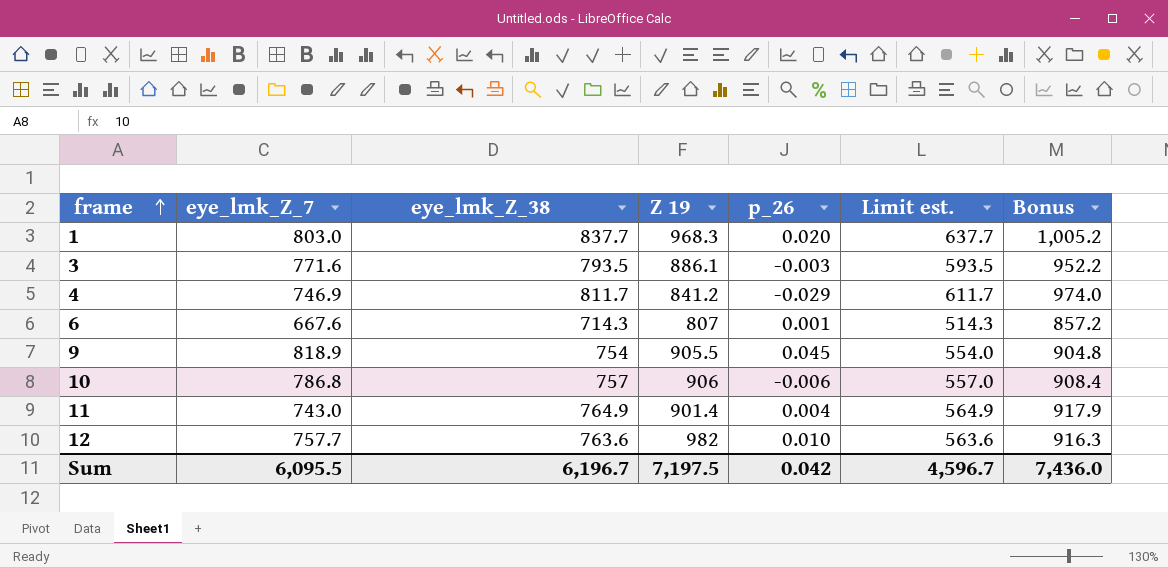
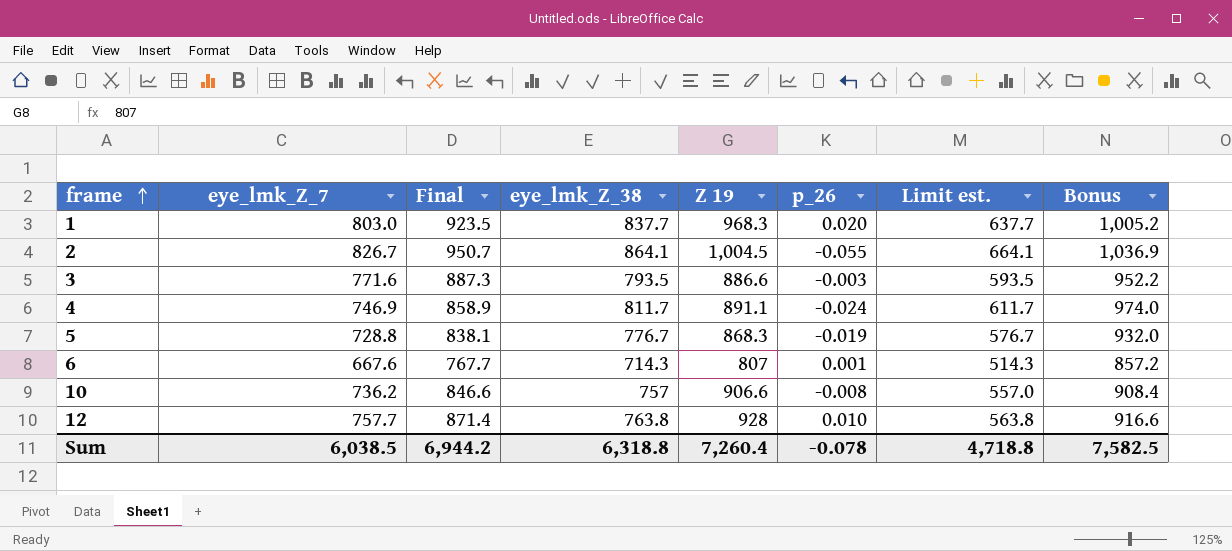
column Final | formula: none -> [eye_lmk_Z_7] * 1.15
row 9: 818.9 | 754 | 905.5 | 0.045 | 554.0 | 904.8 -> none
row 11: 743.0 | 764.9 | 901.4 | 0.004 | 564.9 | 917.9 -> none
row 2: none -> 826.7 | 950.7 | 864.1 | 1,004.5 | -0.055 | 664.1 | 1,036.9
3 | Z 19: 886.1 -> 886.6
4 | Z 19: 841.2 -> 891.1
4 | p_26: -0.029 -> -0.024
row 5: none -> 728.8 | 838.1 | 776.7 | 868.3 | -0.019 | 576.7 | 932.0
10 | eye_lmk_Z_7: 786.8 -> 736.2
10 | Z 19: 906 -> 906.6
10 | p_26: -0.006 -> -0.008
12 | eye_lmk_Z_38: 763.6 -> 763.8
12 | Z 19: 982 -> 928
12 | Limit est.: 563.6 -> 563.8
12 | Bonus: 916.3 -> 916.6
Sum | eye_lmk_Z_7: 6,095.5 -> 6,038.5
Sum | eye_lmk_Z_38: 6,196.7 -> 6,318.8
Sum | Z 19: 7,197.5 -> 7,260.4
Sum | p_26: 0.042 -> -0.078
Sum | Limit est.: 4,596.7 -> 4,718.8
Sum | Bonus: 7,436.0 -> 7,582.5

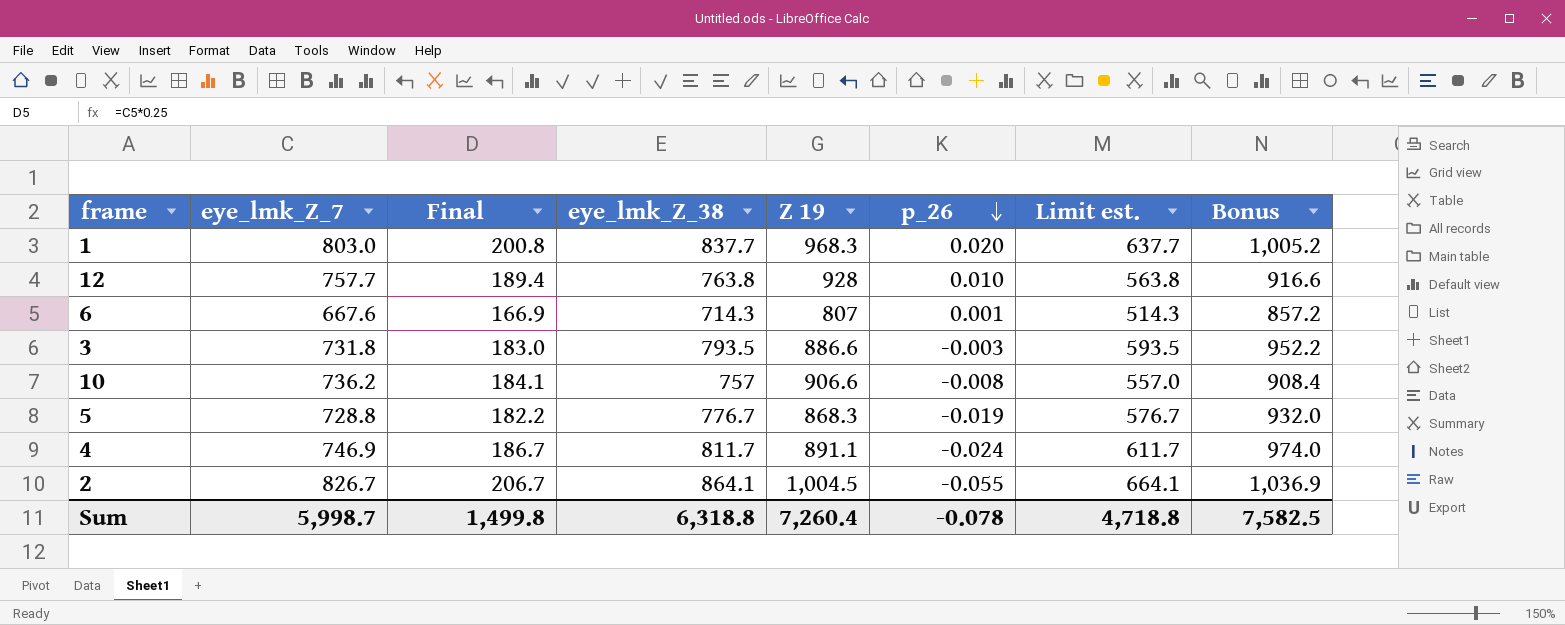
row order: frame ascending -> p_26 descending
column Final | formula: [eye_lmk_Z_7] * 1.15 -> [eye_lmk_Z_7] * 0.25
3 | eye_lmk_Z_7: 771.6 -> 731.8
Sum | eye_lmk_Z_7: 6,038.5 -> 5,998.7
Sum | Final: 6,944.2 -> 1,499.8

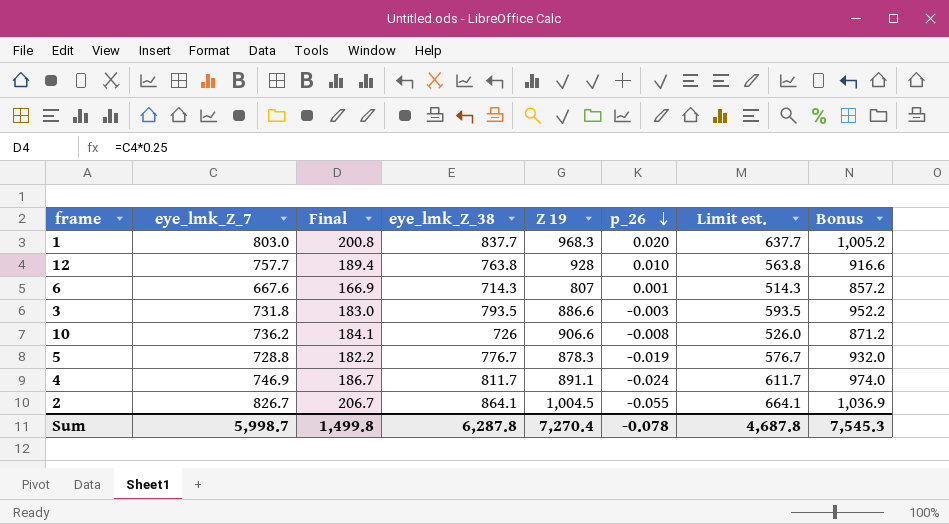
10 | eye_lmk_Z_38: 757 -> 726
10 | Limit est.: 557.0 -> 526.0
10 | Bonus: 908.4 -> 871.2
5 | Z 19: 868.3 -> 878.3
Sum | eye_lmk_Z_38: 6,318.8 -> 6,287.8
Sum | Z 19: 7,260.4 -> 7,270.4
Sum | Limit est.: 4,718.8 -> 4,687.8
Sum | Bonus: 7,582.5 -> 7,545.3

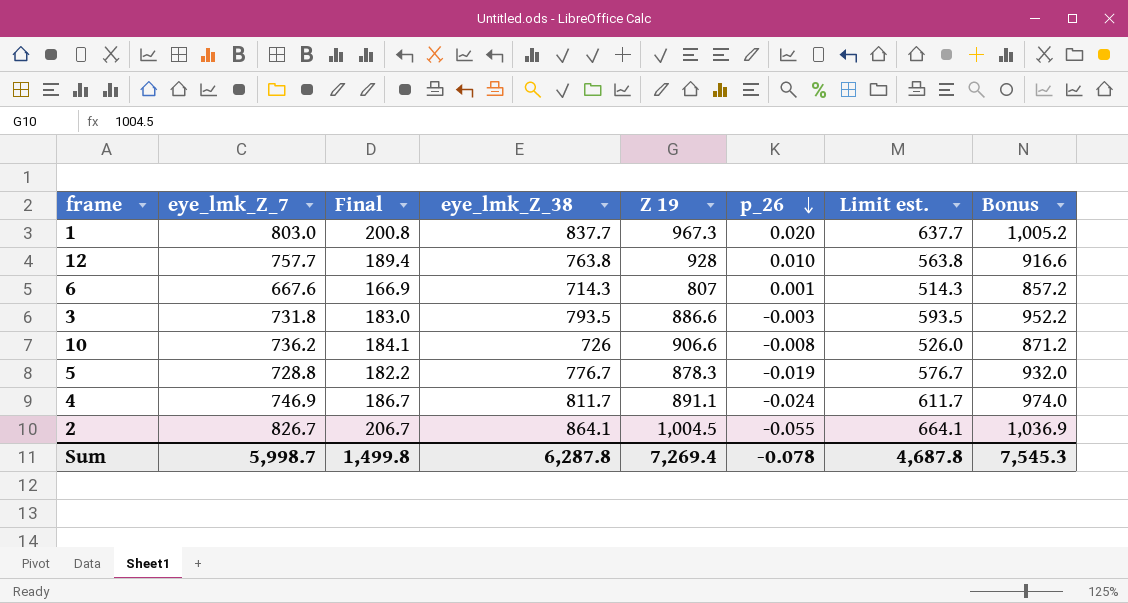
1 | Z 19: 968.3 -> 967.3
Sum | Z 19: 7,270.4 -> 7,269.4

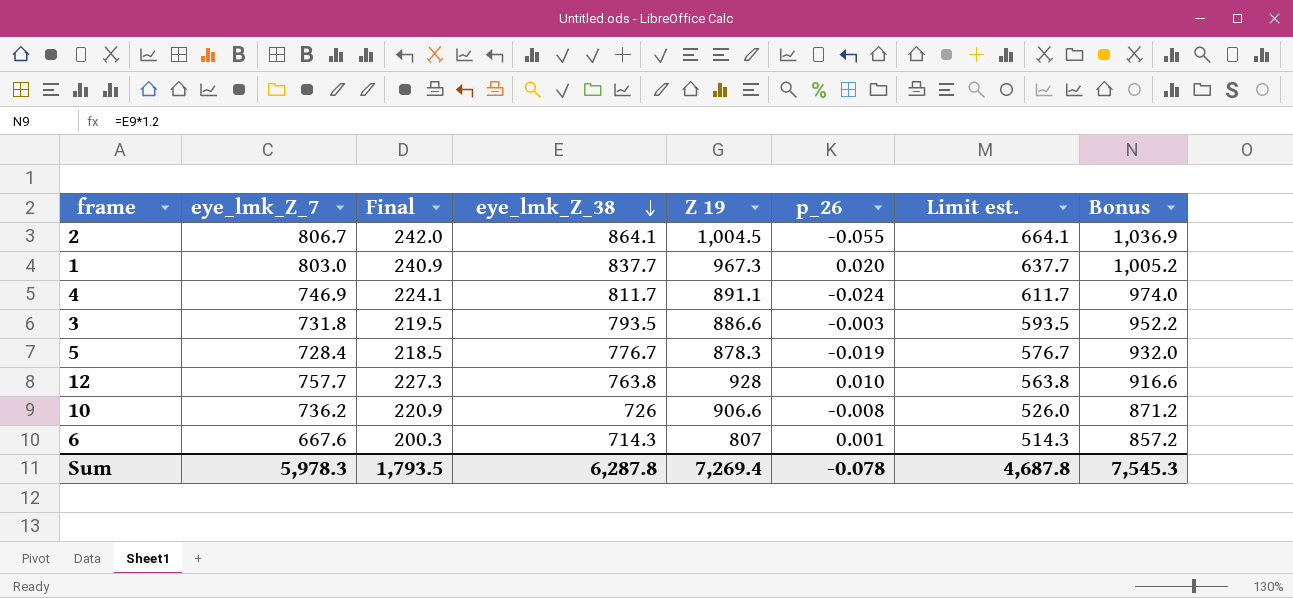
row order: p_26 descending -> eye_lmk_Z_38 descending
column Final | formula: [eye_lmk_Z_7] * 0.25 -> [eye_lmk_Z_7] * 0.3
2 | eye_lmk_Z_7: 826.7 -> 806.7
5 | eye_lmk_Z_7: 728.8 -> 728.4
Sum | eye_lmk_Z_7: 5,998.7 -> 5,978.3
Sum | Final: 1,499.8 -> 1,793.5

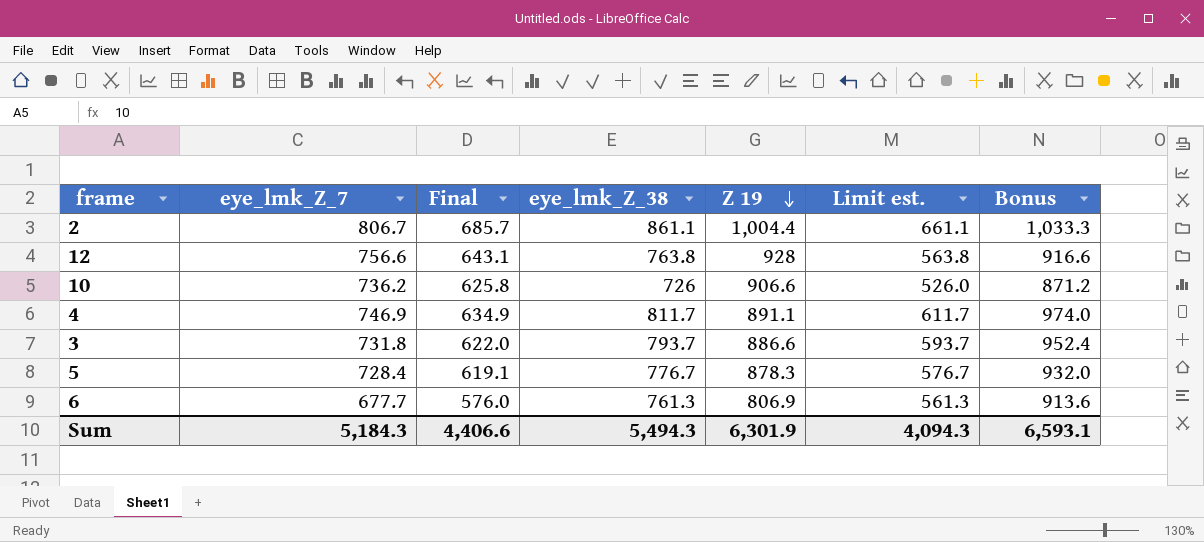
row order: eye_lmk_Z_38 descending -> Z 19 descending
column p_26 | position: 6 -> none
column Final | formula: [eye_lmk_Z_7] * 0.3 -> [eye_lmk_Z_7] * 0.85
row 1: 803.0 | 240.9 | 837.7 | 967.3 | 0.020 | 637.7 | 1,005.2 -> none
2 | eye_lmk_Z_38: 864.1 -> 861.1
2 | Z 19: 1,004.5 -> 1,004.4
2 | Limit est.: 664.1 -> 661.1
2 | Bonus: 1,036.9 -> 1,033.3
12 | eye_lmk_Z_7: 757.7 -> 756.6
3 | eye_lmk_Z_38: 793.5 -> 793.7
3 | Limit est.: 593.5 -> 593.7
3 | Bonus: 952.2 -> 952.4
6 | eye_lmk_Z_7: 667.6 -> 677.7
6 | eye_lmk_Z_38: 714.3 -> 761.3
6 | Z 19: 807 -> 806.9
6 | Limit est.: 514.3 -> 561.3
6 | Bonus: 857.2 -> 913.6
Sum | eye_lmk_Z_7: 5,978.3 -> 5,184.3
Sum | Final: 1,793.5 -> 4,406.6
Sum | eye_lmk_Z_38: 6,287.8 -> 5,494.3
Sum | Z 19: 7,269.4 -> 6,301.9
Sum | Limit est.: 4,687.8 -> 4,094.3
Sum | Bonus: 7,545.3 -> 6,593.1

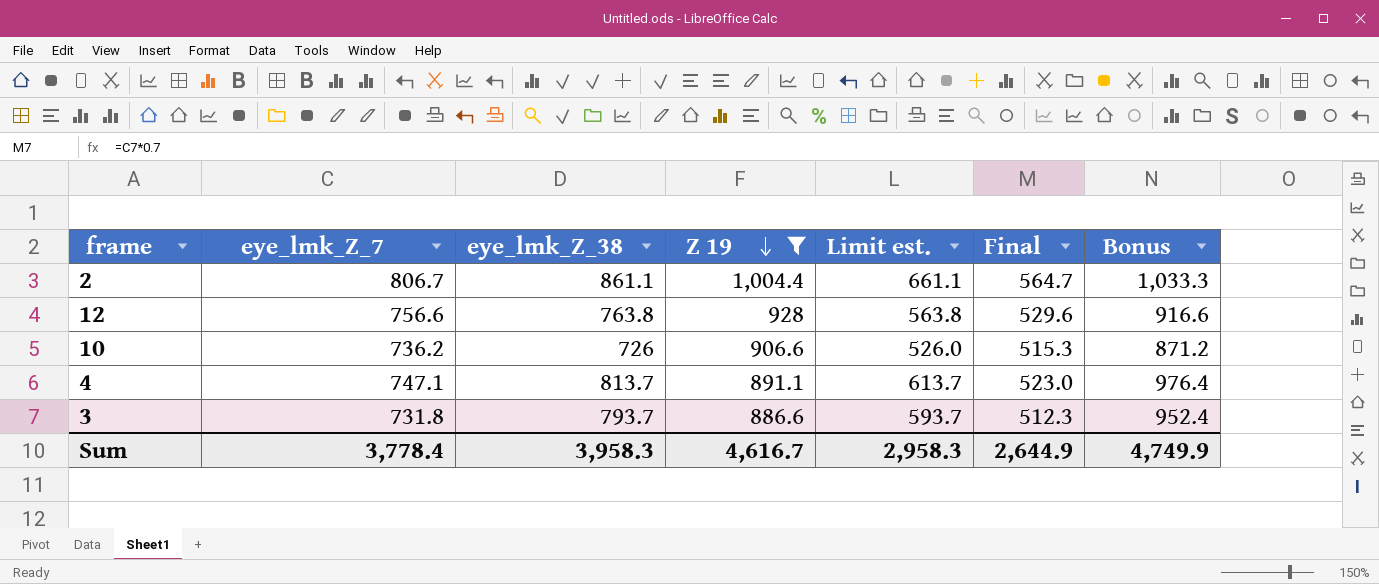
filter: none -> Z 19 >= 886.6
column Final | formula: [eye_lmk_Z_7] * 0.85 -> [eye_lmk_Z_7] * 0.7
column Final | position: 3 -> 6
4 | eye_lmk_Z_7: 746.9 -> 747.1
4 | eye_lmk_Z_38: 811.7 -> 813.7
4 | Limit est.: 611.7 -> 613.7
4 | Bonus: 974.0 -> 976.4
Sum | eye_lmk_Z_7: 5,184.3 -> 3,778.4
Sum | eye_lmk_Z_38: 5,494.3 -> 3,958.3
Sum | Z 19: 6,301.9 -> 4,616.7
Sum | Limit est.: 4,094.3 -> 2,958.3
Sum | Final: 4,406.6 -> 2,644.9
Sum | Bonus: 6,593.1 -> 4,749.9

